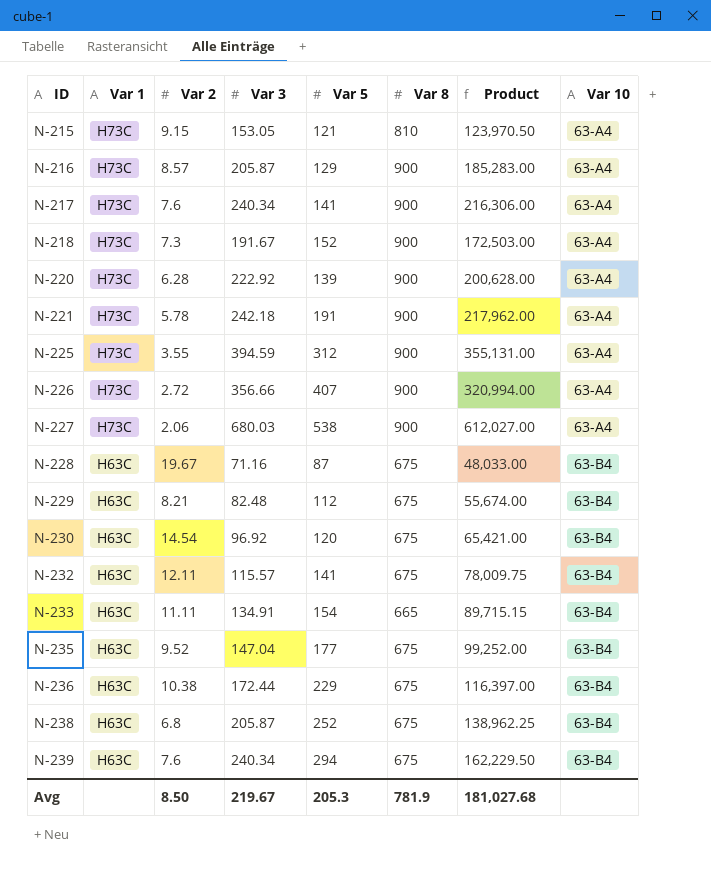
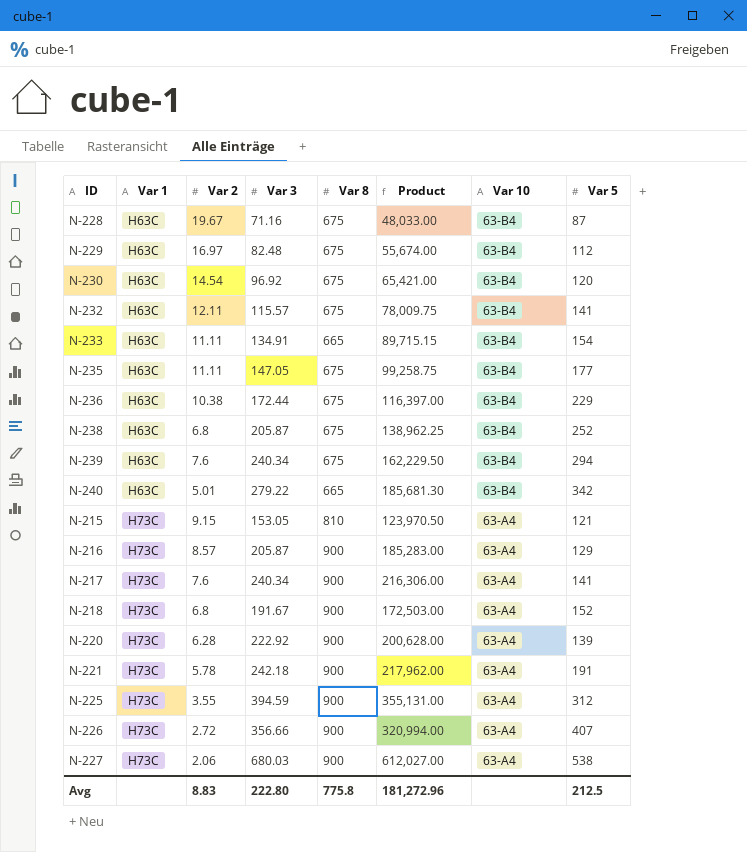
row order: ID ascending -> Var 1 ascending
column Var 5 | position: 5 -> 8
N-229 | Var 2: 8.21 -> 16.97
N-235 | Var 2: 9.52 -> 11.11
N-235 | Var 3: 147.04 -> 147.05
N-235 | Product: 99,252.00 -> 99,258.75
row N-240: none -> H63C | 5.01 | 279.22 | 665 | 185,681.30 | 63-B4 | 342
N-218 | Var 2: 7.3 -> 6.8
Avg | Var 2: 8.50 -> 8.83
Avg | Var 3: 219.67 -> 222.80
Avg | Var 8: 781.9 -> 775.8
Avg | Product: 181,027.68 -> 181,272.96
Avg | Var 5: 205.3 -> 212.5

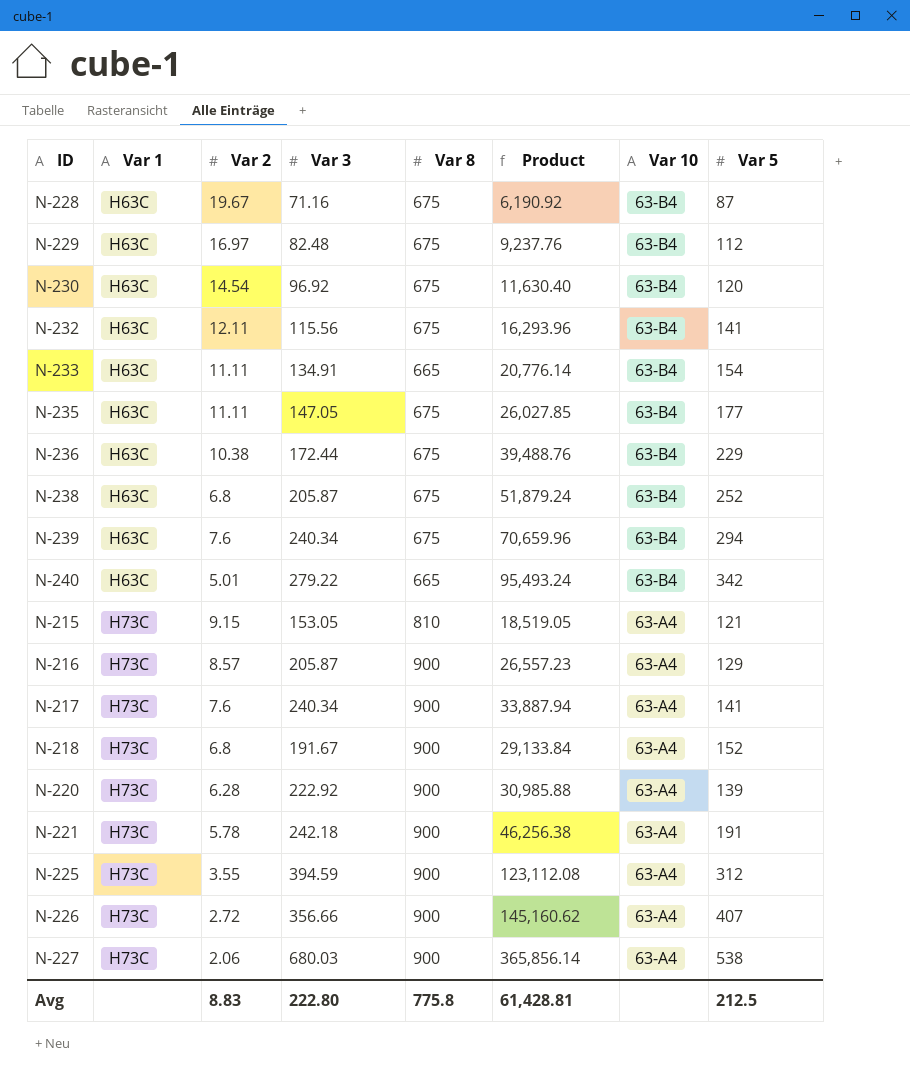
column Product | formula: [Var 3] * [Var 8] -> [Var 3] * [Var 5]
N-232 | Var 3: 115.57 -> 115.56
Avg | Product: 181,272.96 -> 61,428.81

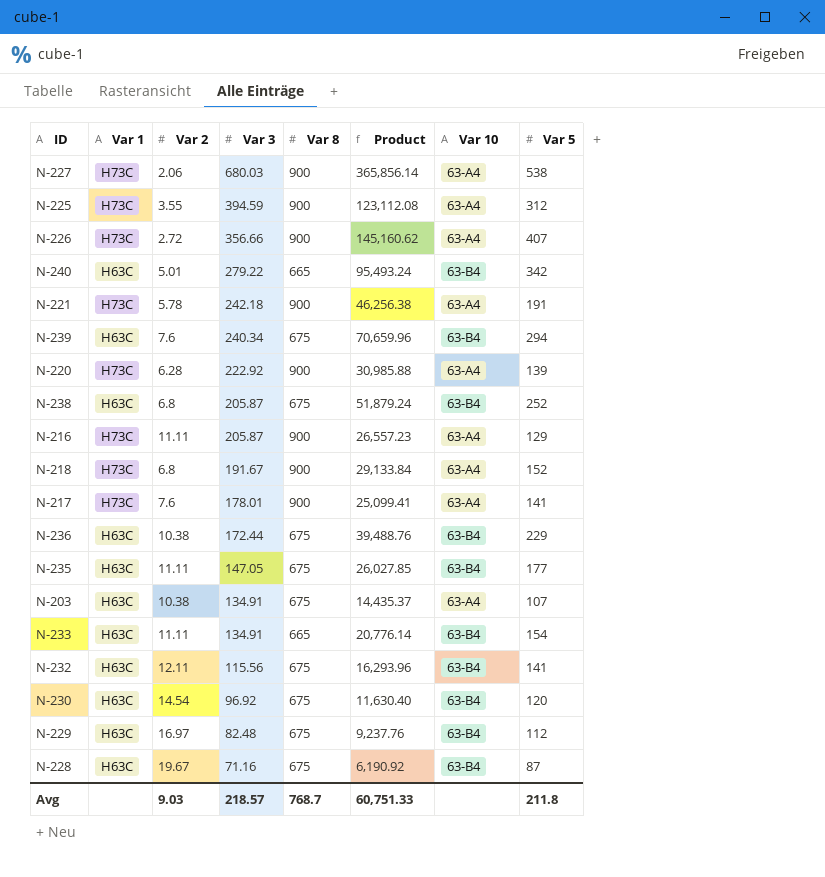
row order: Var 1 ascending -> Var 3 descending
row N-215: H73C | 9.15 | 153.05 | 810 | 18,519.05 | 63-A4 | 121 -> none
N-216 | Var 2: 8.57 -> 11.11
N-217 | Var 3: 240.34 -> 178.01
N-217 | Product: 33,887.94 -> 25,099.41
row N-203: none -> H63C | 10.38 | 134.91 | 675 | 14,435.37 | 63-A4 | 107
Avg | Var 2: 8.83 -> 9.03
Avg | Var 3: 222.80 -> 218.57
Avg | Var 8: 775.8 -> 768.7
Avg | Product: 61,428.81 -> 60,751.33
Avg | Var 5: 212.5 -> 211.8

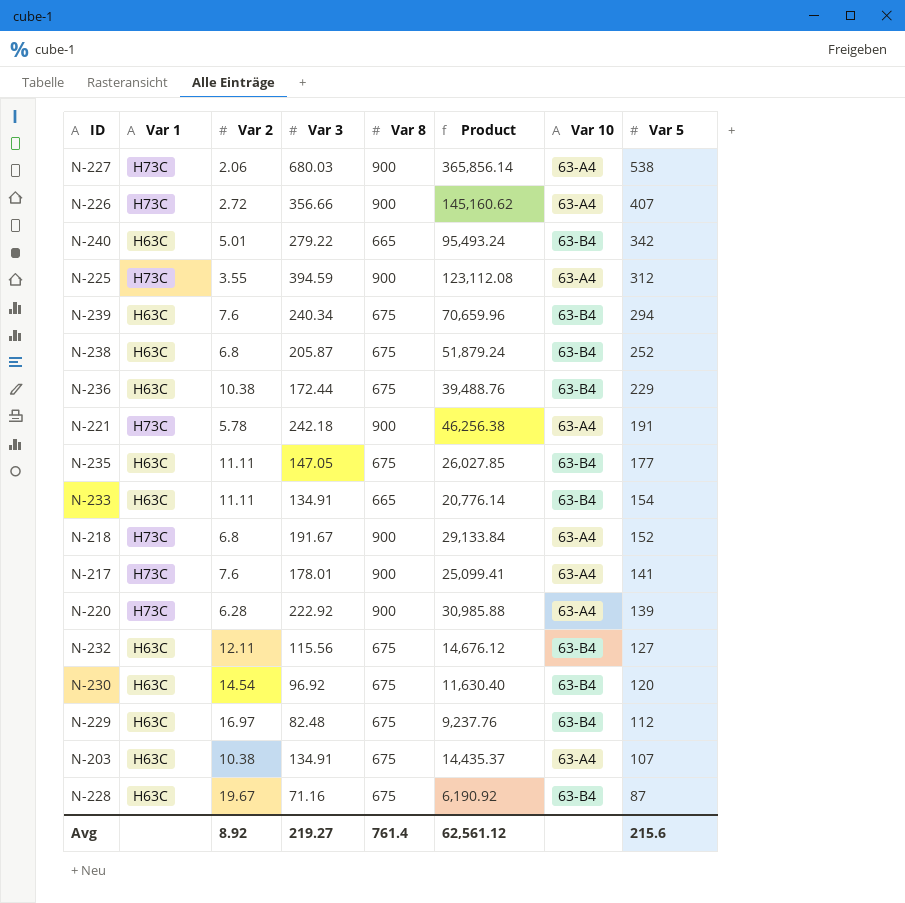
row order: Var 3 descending -> Var 5 descending
row N-216: H73C | 11.11 | 205.87 | 900 | 26,557.23 | 63-A4 | 129 -> none
N-232 | Product: 16,293.96 -> 14,676.12
N-232 | Var 5: 141 -> 127
Avg | Var 2: 9.03 -> 8.92
Avg | Var 3: 218.57 -> 219.27
Avg | Var 8: 768.7 -> 761.4
Avg | Product: 60,751.33 -> 62,561.12
Avg | Var 5: 211.8 -> 215.6

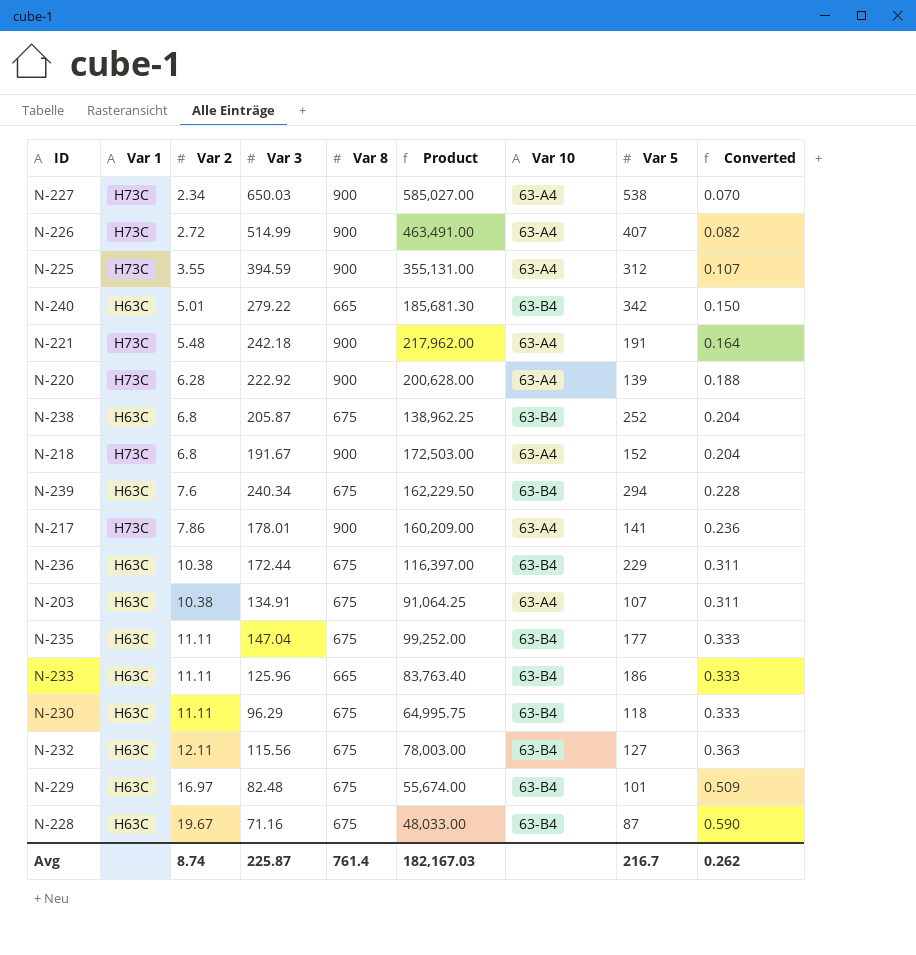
row order: Var 5 descending -> Var 2 ascending
column Product | formula: [Var 3] * [Var 5] -> [Var 3] * [Var 8]
column Converted | formula: none -> [Var 2] * 0.03
N-227 | Var 2: 2.06 -> 2.34
N-227 | Var 3: 680.03 -> 650.03
N-226 | Var 3: 356.66 -> 514.99
N-221 | Var 2: 5.78 -> 5.48
N-217 | Var 2: 7.6 -> 7.86
N-235 | Var 3: 147.05 -> 147.04
N-233 | Var 3: 134.91 -> 125.96
N-233 | Var 5: 154 -> 186
N-230 | Var 2: 14.54 -> 11.11
N-230 | Var 3: 96.92 -> 96.29
N-230 | Var 5: 120 -> 118
N-229 | Var 5: 112 -> 101
Avg | Var 2: 8.92 -> 8.74
Avg | Var 3: 219.27 -> 225.87
Avg | Product: 62,561.12 -> 182,167.03
Avg | Var 5: 215.6 -> 216.7

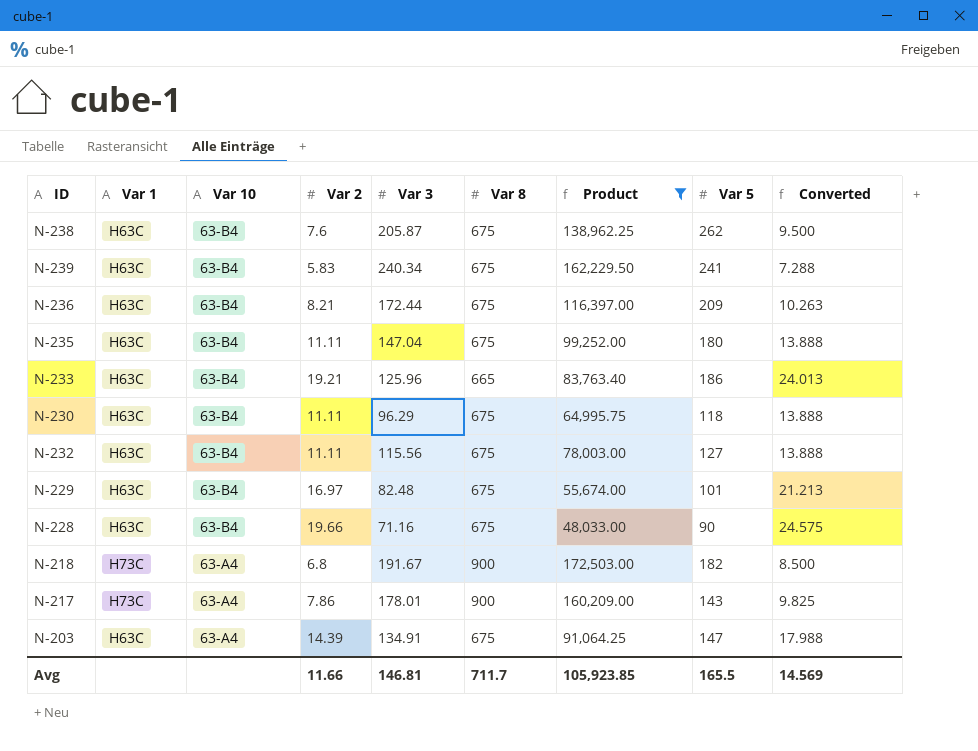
filter: none -> Product <= 172,503.00
row order: Var 2 ascending -> Var 10 descending
column Var 10 | position: 7 -> 3
column Converted | formula: [Var 2] * 0.03 -> [Var 2] * 1.25
N-238 | Var 2: 6.8 -> 7.6
N-238 | Var 5: 252 -> 262
N-239 | Var 2: 7.6 -> 5.83
N-239 | Var 5: 294 -> 241
N-236 | Var 2: 10.38 -> 8.21
N-236 | Var 5: 229 -> 209
N-235 | Var 5: 177 -> 180
N-233 | Var 2: 11.11 -> 19.21
N-232 | Var 2: 12.11 -> 11.11
N-228 | Var 2: 19.67 -> 19.66
N-228 | Var 5: 87 -> 90
N-218 | Var 5: 152 -> 182
N-217 | Var 5: 141 -> 143
N-203 | Var 2: 10.38 -> 14.39
N-203 | Var 5: 107 -> 147
Avg | Var 2: 8.74 -> 11.66
Avg | Var 3: 225.87 -> 146.81
Avg | Var 8: 761.4 -> 711.7
Avg | Product: 182,167.03 -> 105,923.85
Avg | Var 5: 216.7 -> 165.5
Avg | Converted: 0.262 -> 14.569

